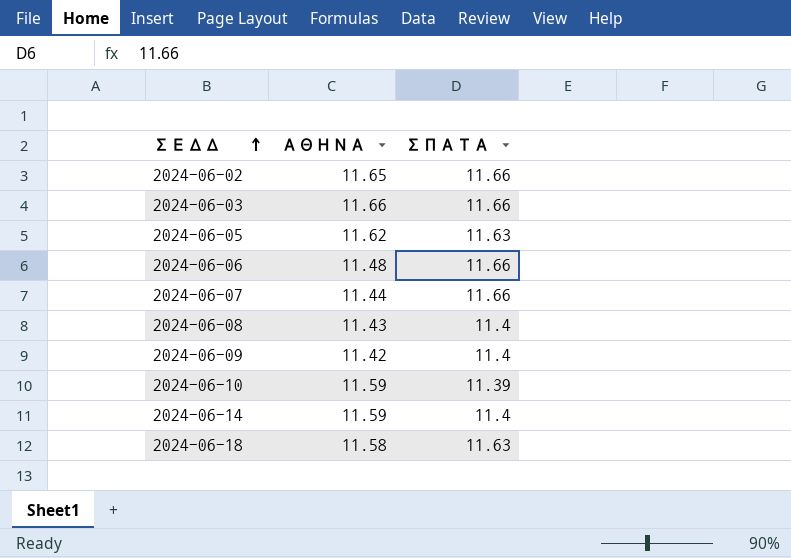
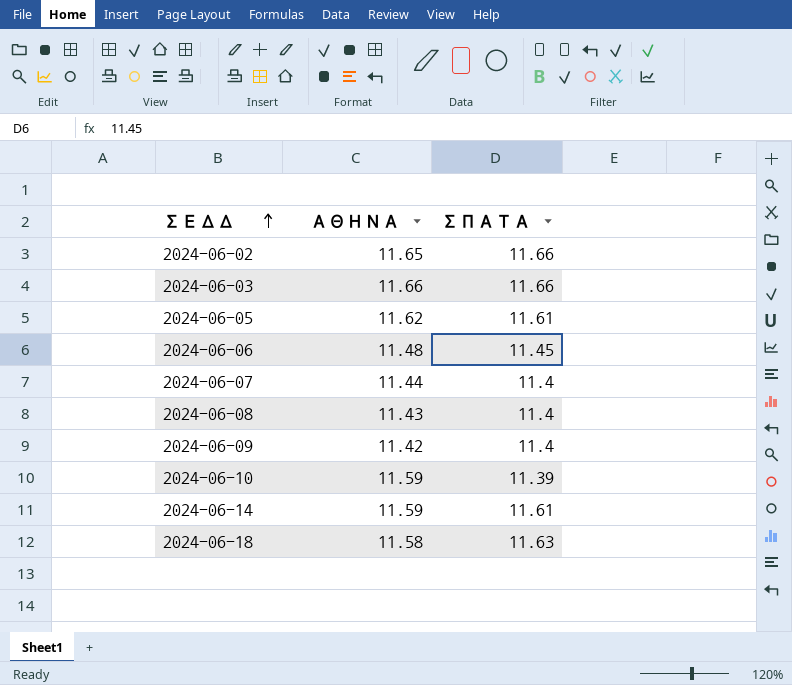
2024-06-05 | ΣΠΑΤΑ: 11.63 -> 11.61
2024-06-06 | ΣΠΑΤΑ: 11.66 -> 11.45
2024-06-07 | ΣΠΑΤΑ: 11.66 -> 11.4
2024-06-14 | ΣΠΑΤΑ: 11.4 -> 11.61

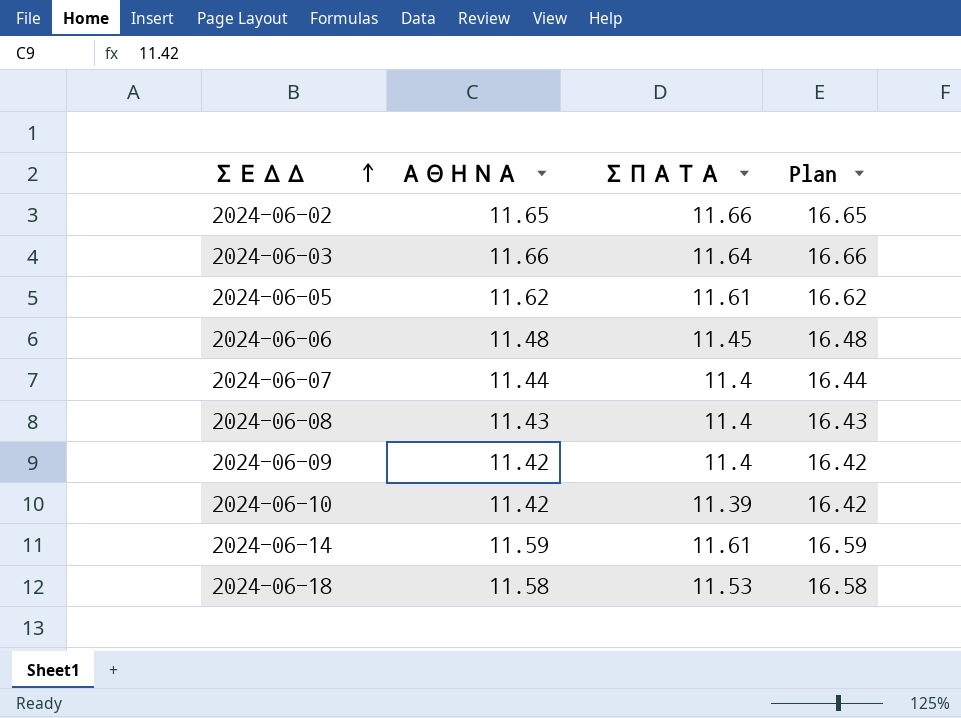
column Plan | formula: none -> [ΑΘΗΝΑ] + 5
2024-06-03 | ΣΠΑΤΑ: 11.66 -> 11.64
2024-06-10 | ΑΘΗΝΑ: 11.59 -> 11.42
2024-06-18 | ΣΠΑΤΑ: 11.63 -> 11.53

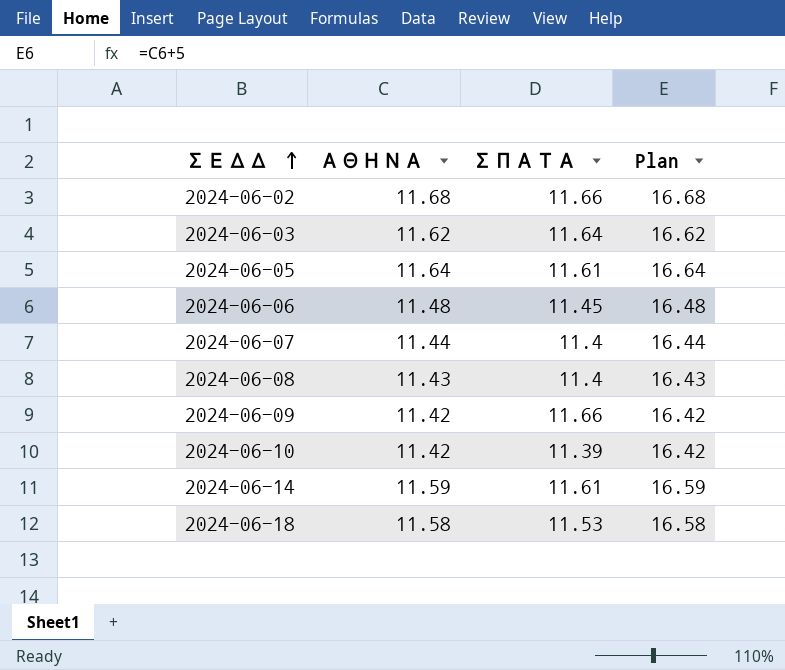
2024-06-02 | ΑΘΗΝΑ: 11.65 -> 11.68
2024-06-02 | Plan: 16.65 -> 16.68
2024-06-03 | ΑΘΗΝΑ: 11.66 -> 11.62
2024-06-03 | Plan: 16.66 -> 16.62
2024-06-05 | ΑΘΗΝΑ: 11.62 -> 11.64
2024-06-05 | Plan: 16.62 -> 16.64
2024-06-09 | ΣΠΑΤΑ: 11.4 -> 11.66

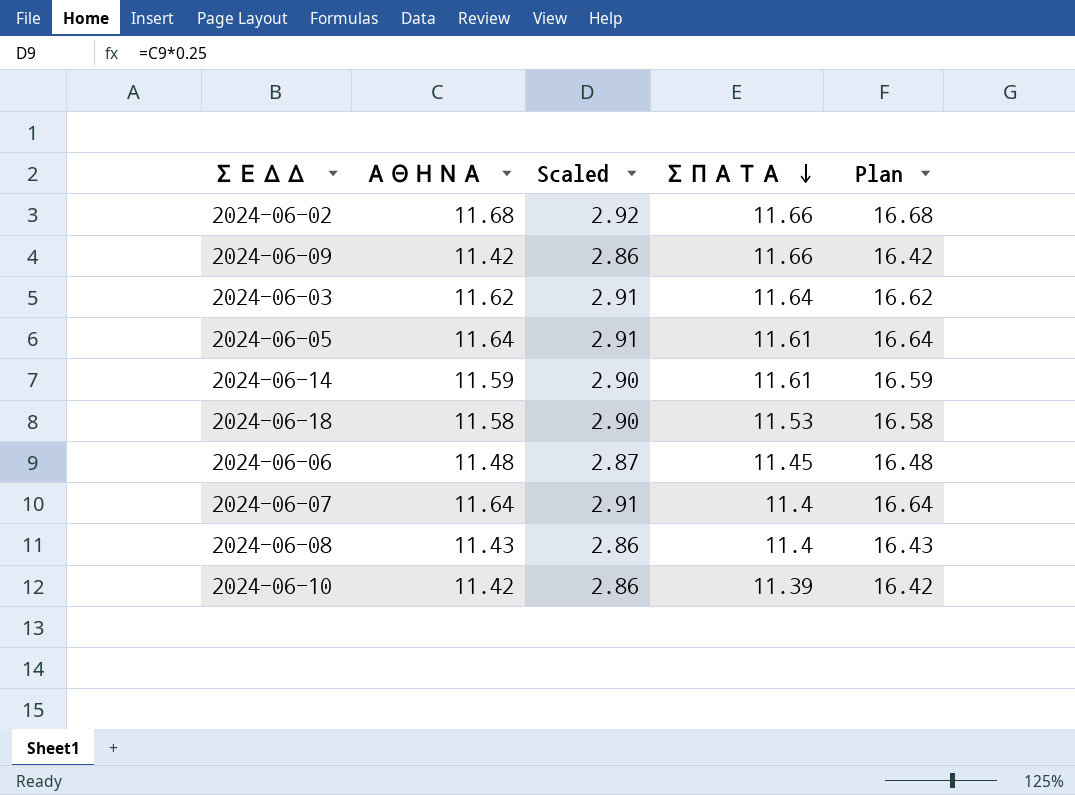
row order: ΣΕΔΔ ascending -> ΣΠΑΤΑ descending
column Scaled | formula: none -> [ΑΘΗΝΑ] * 0.25
2024-06-07 | ΑΘΗΝΑ: 11.44 -> 11.64
2024-06-07 | Plan: 16.44 -> 16.64

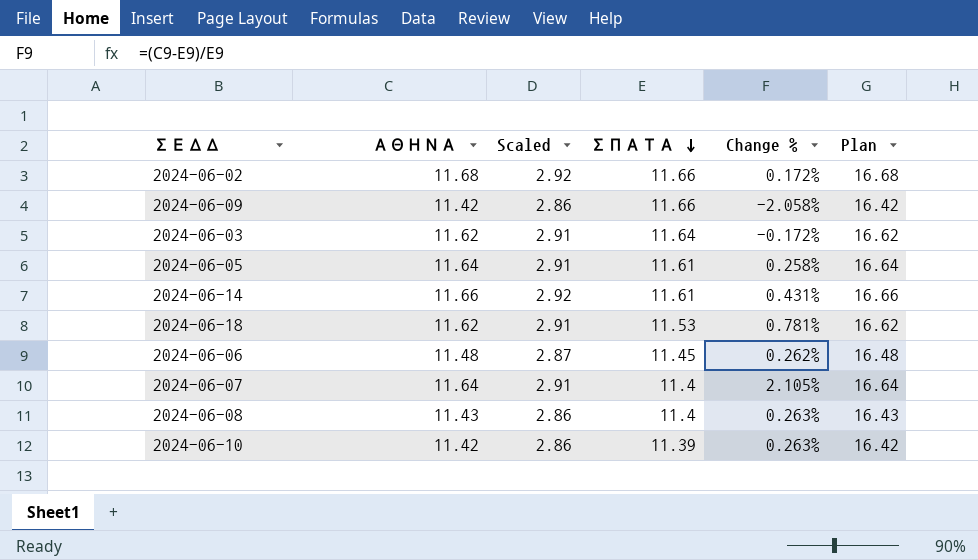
column Change % | formula: none -> ([ΑΘΗΝΑ] - [ΣΠΑΤΑ]) / [ΣΠΑΤΑ]
2024-06-14 | ΑΘΗΝΑ: 11.59 -> 11.66
2024-06-14 | Scaled: 2.90 -> 2.92
2024-06-14 | Plan: 16.59 -> 16.66
2024-06-18 | ΑΘΗΝΑ: 11.58 -> 11.62
2024-06-18 | Scaled: 2.90 -> 2.91
2024-06-18 | Plan: 16.58 -> 16.62

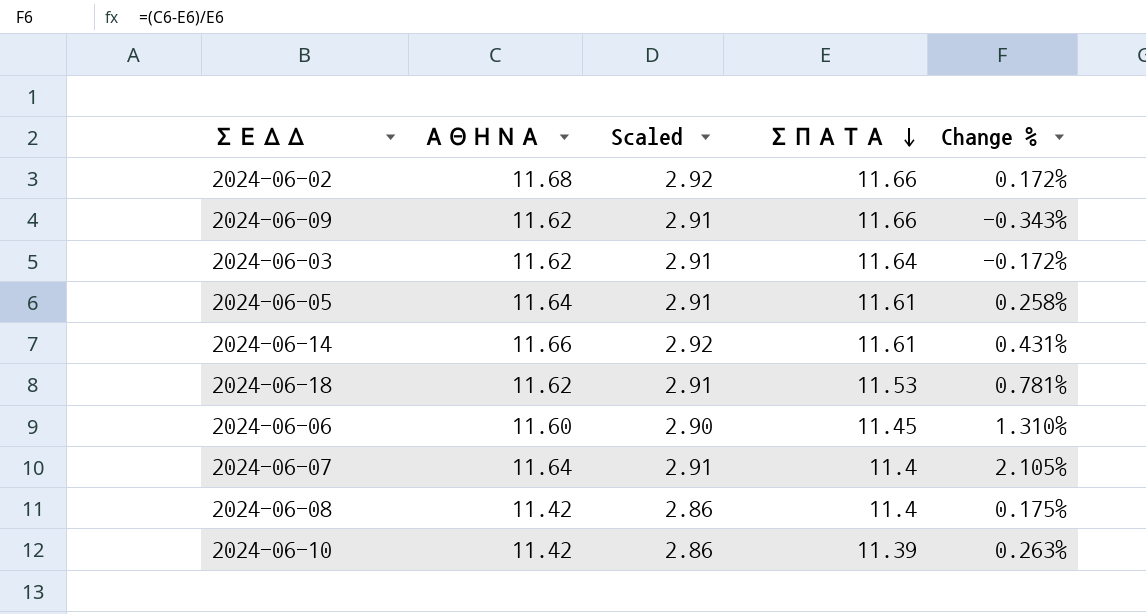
column Plan | formula: [ΑΘΗΝΑ] + 5 -> none
2024-06-09 | ΑΘΗΝΑ: 11.42 -> 11.62
2024-06-09 | Scaled: 2.86 -> 2.91
2024-06-09 | Change %: -2.058% -> -0.343%
2024-06-06 | ΑΘΗΝΑ: 11.48 -> 11.60
2024-06-06 | Scaled: 2.87 -> 2.90
2024-06-06 | Change %: 0.262% -> 1.310%
2024-06-08 | ΑΘΗΝΑ: 11.43 -> 11.42
2024-06-08 | Change %: 0.263% -> 0.175%

